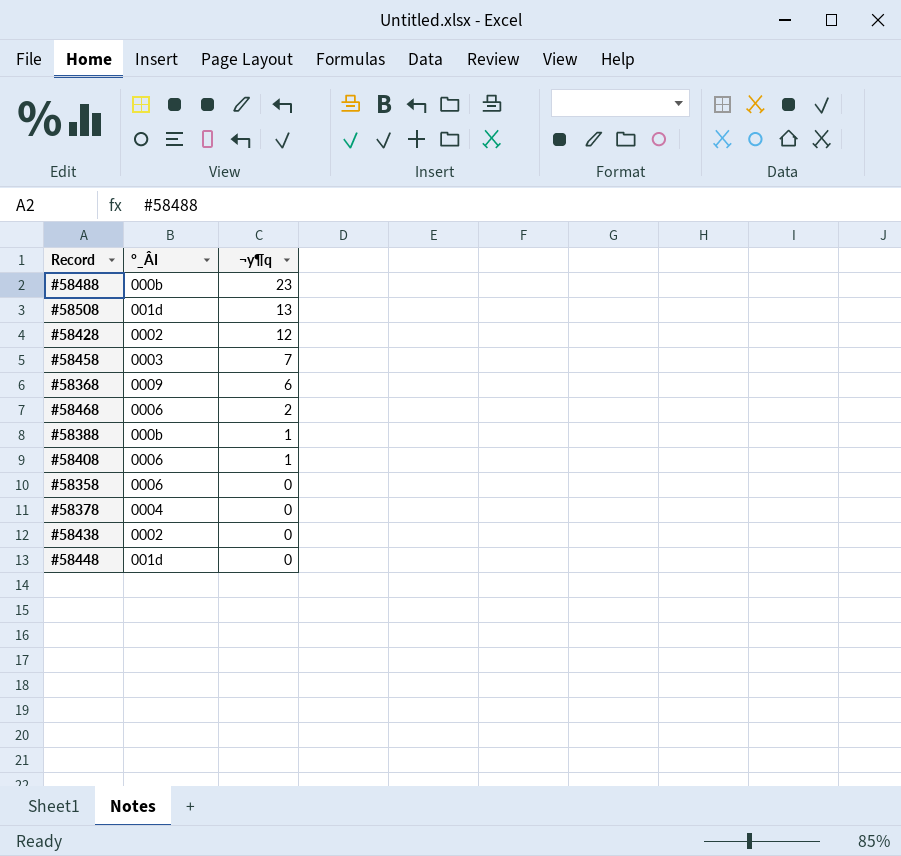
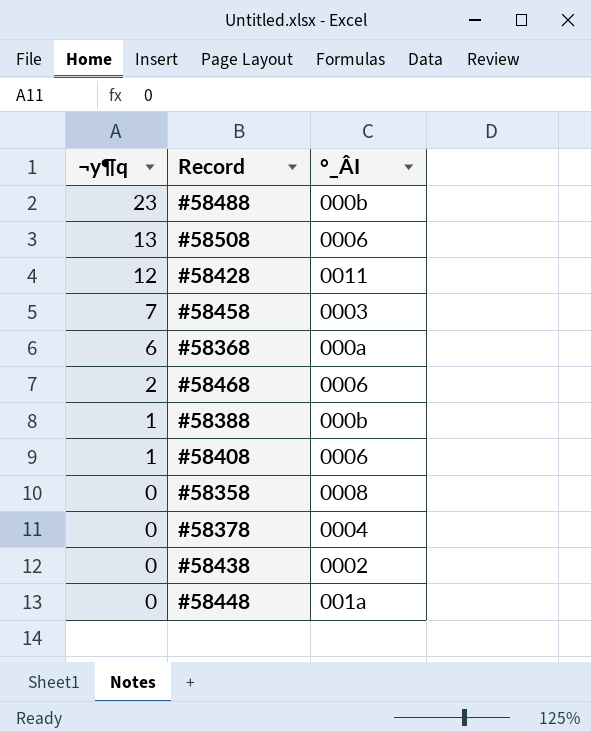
column ¬y¶q | position: 3 -> 1
#58508 | °_ÂI: 001d -> 0006
#58428 | °_ÂI: 0002 -> 0011
#58368 | °_ÂI: 0009 -> 000a
#58358 | °_ÂI: 0006 -> 0008
#58448 | °_ÂI: 001d -> 001a

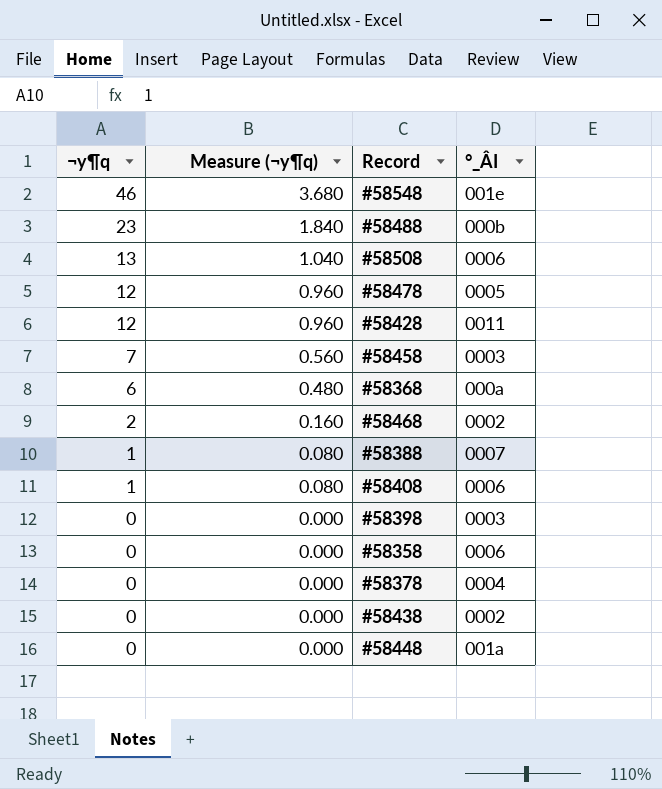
column Measure (¬y¶q) | formula: none -> [¬y¶q] * 0.08
row #58548: none -> 46 | 3.680 | 001e
row #58478: none -> 12 | 0.960 | 0005
#58468 | °_ÂI: 0006 -> 0002
#58388 | °_ÂI: 000b -> 0007
row #58398: none -> 0 | 0.000 | 0003
#58358 | °_ÂI: 0008 -> 0006

